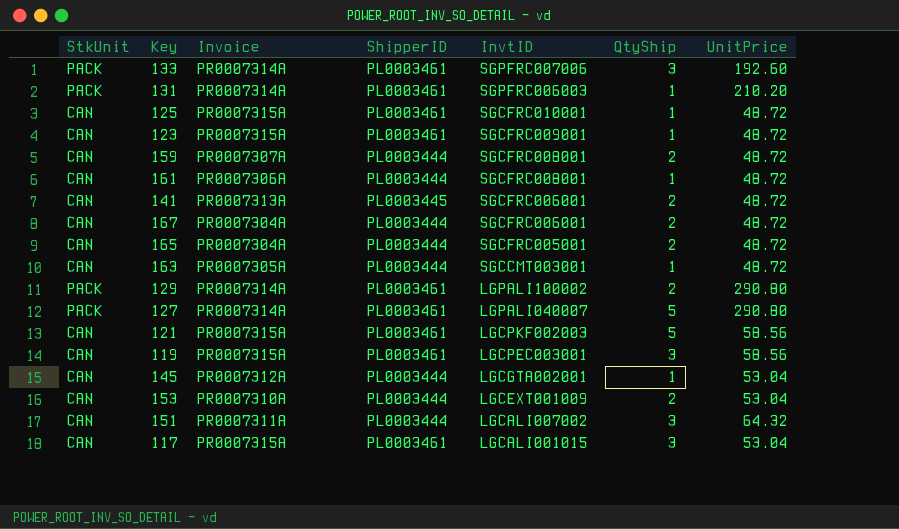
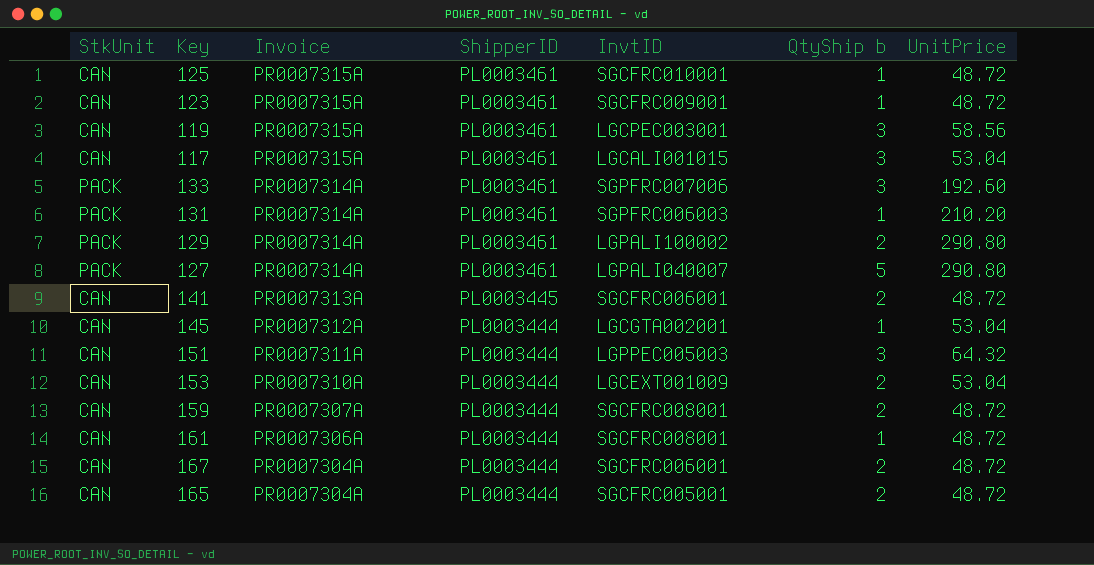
row order: InvtID descending -> Invoice descending
column name: QtyShip -> QtyShip b
row 163: CAN | PR0007305A | PL0003444 | SGCCMT003001 | 1 | 48.72 -> none
row 121: CAN | PR0007315A | PL0003461 | LGCPKF002003 | 5 | 58.56 -> none
151 | InvtID: LGCALI007002 -> LGPPEC005003

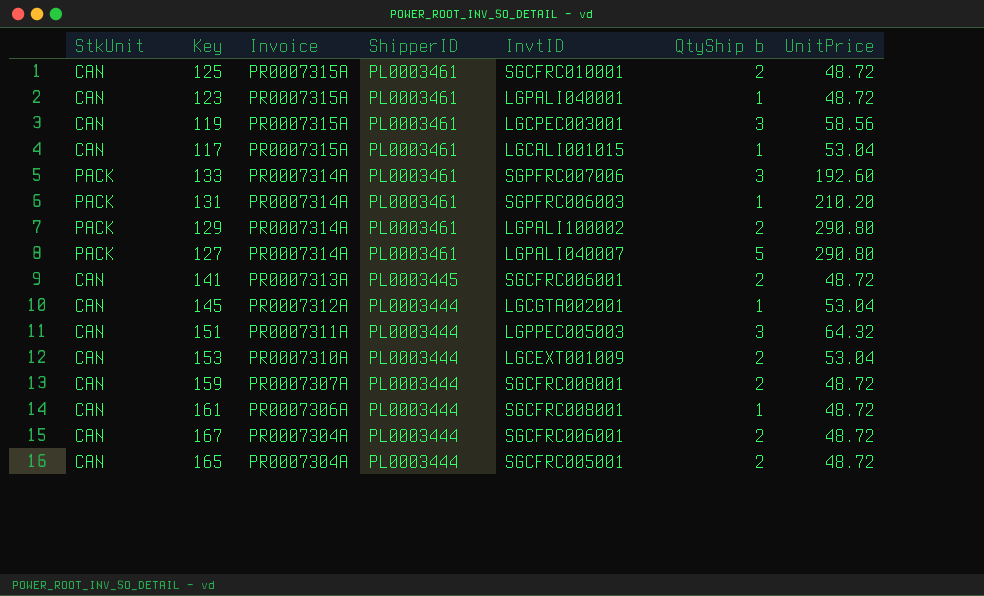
125 | QtyShip b: 1 -> 2
123 | InvtID: SGCFRC009001 -> LGPALI040001
117 | QtyShip b: 3 -> 1

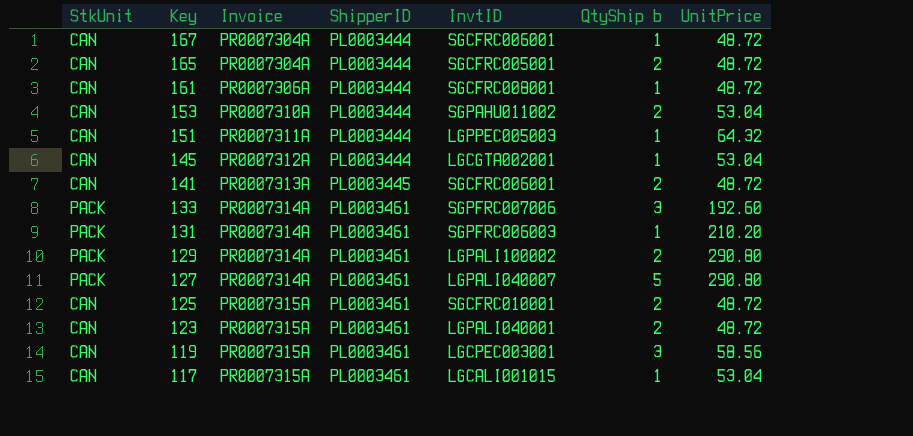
row order: Invoice descending -> Key descending
row 159: CAN | PR0007307A | PL0003444 | SGCFRC008001 | 2 | 48.72 -> none
167 | QtyShip b: 2 -> 1
153 | InvtID: LGCEXT001009 -> SGPAHU011002
151 | QtyShip b: 3 -> 1
123 | QtyShip b: 1 -> 2

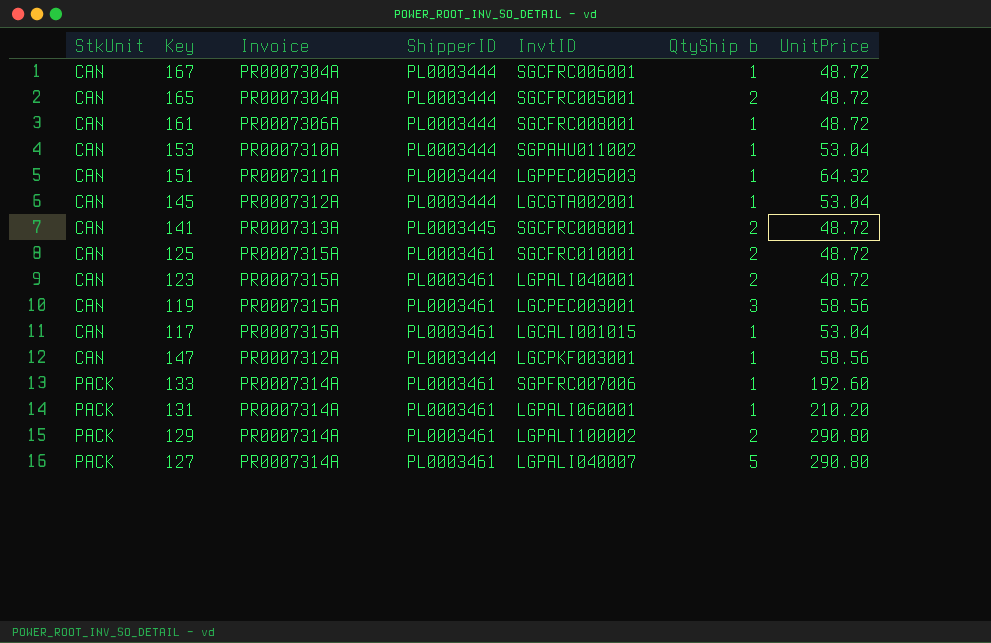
row order: Key descending -> StkUnit ascending
153 | QtyShip b: 2 -> 1
141 | InvtID: SGCFRC006001 -> SGCFRC008001
row 147: none -> CAN | PR0007312A | PL0003444 | LGCPKF003001 | 1 | 58.56
133 | QtyShip b: 3 -> 1
131 | InvtID: SGPFRC006003 -> LGPALI060001

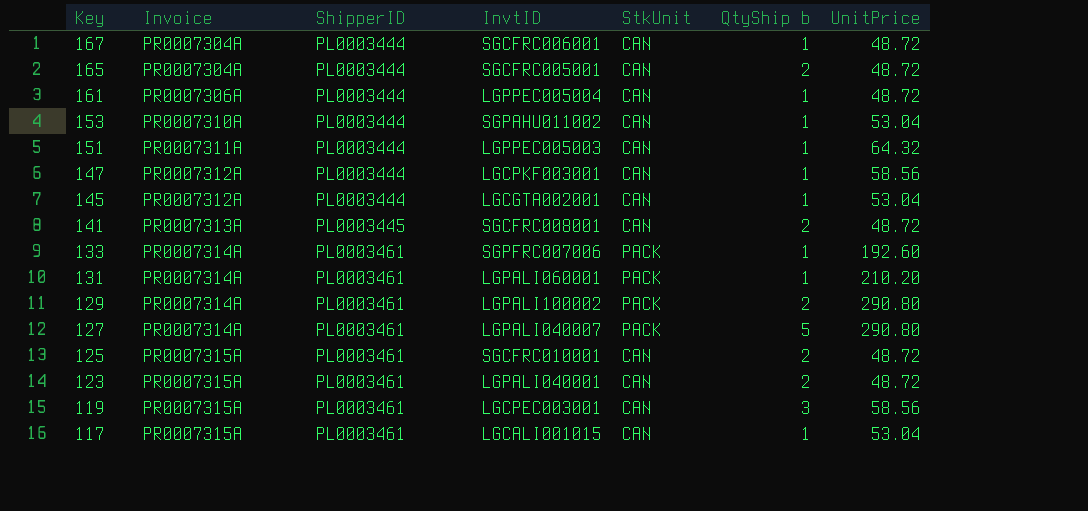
row order: StkUnit ascending -> Key descending
column StkUnit | position: 1 -> 5
161 | InvtID: SGCFRC008001 -> LGPPEC005004

